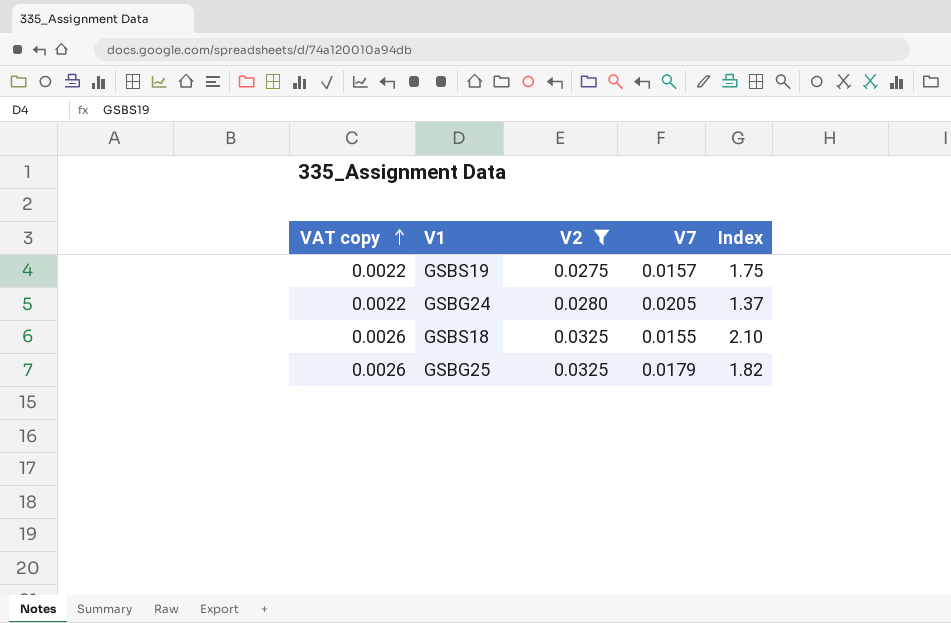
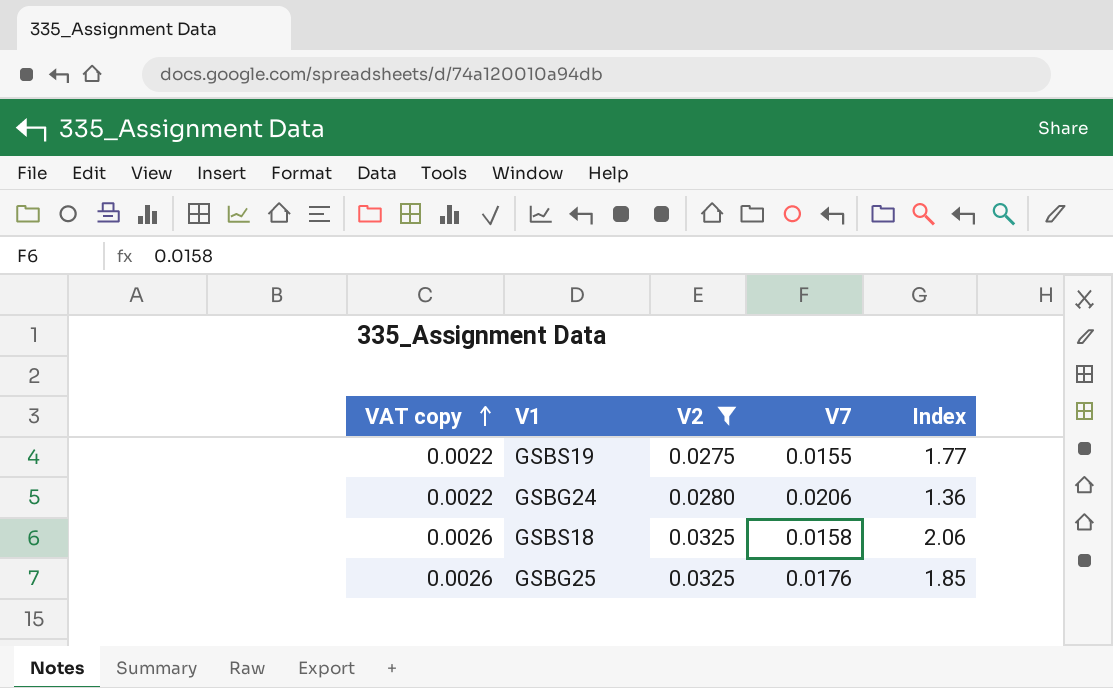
GSBS19 | V7: 0.0157 -> 0.0155
GSBS19 | Index: 1.75 -> 1.77
GSBG24 | V7: 0.0205 -> 0.0206
GSBG24 | Index: 1.37 -> 1.36
GSBS18 | V7: 0.0155 -> 0.0158
GSBS18 | Index: 2.10 -> 2.06
GSBG25 | V7: 0.0179 -> 0.0176
GSBG25 | Index: 1.82 -> 1.85

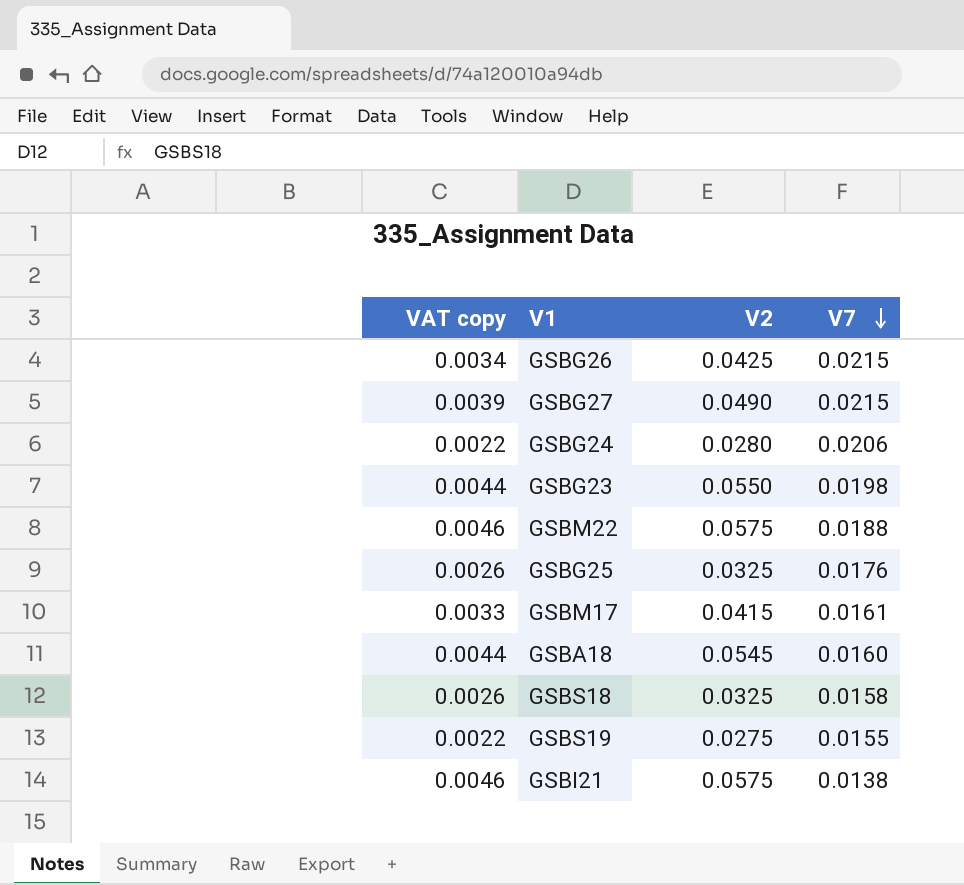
filter: V2 <= 0.0325 -> none
row order: VAT copy ascending -> V7 descending
column Index | formula: [V2] / [V7] -> none

